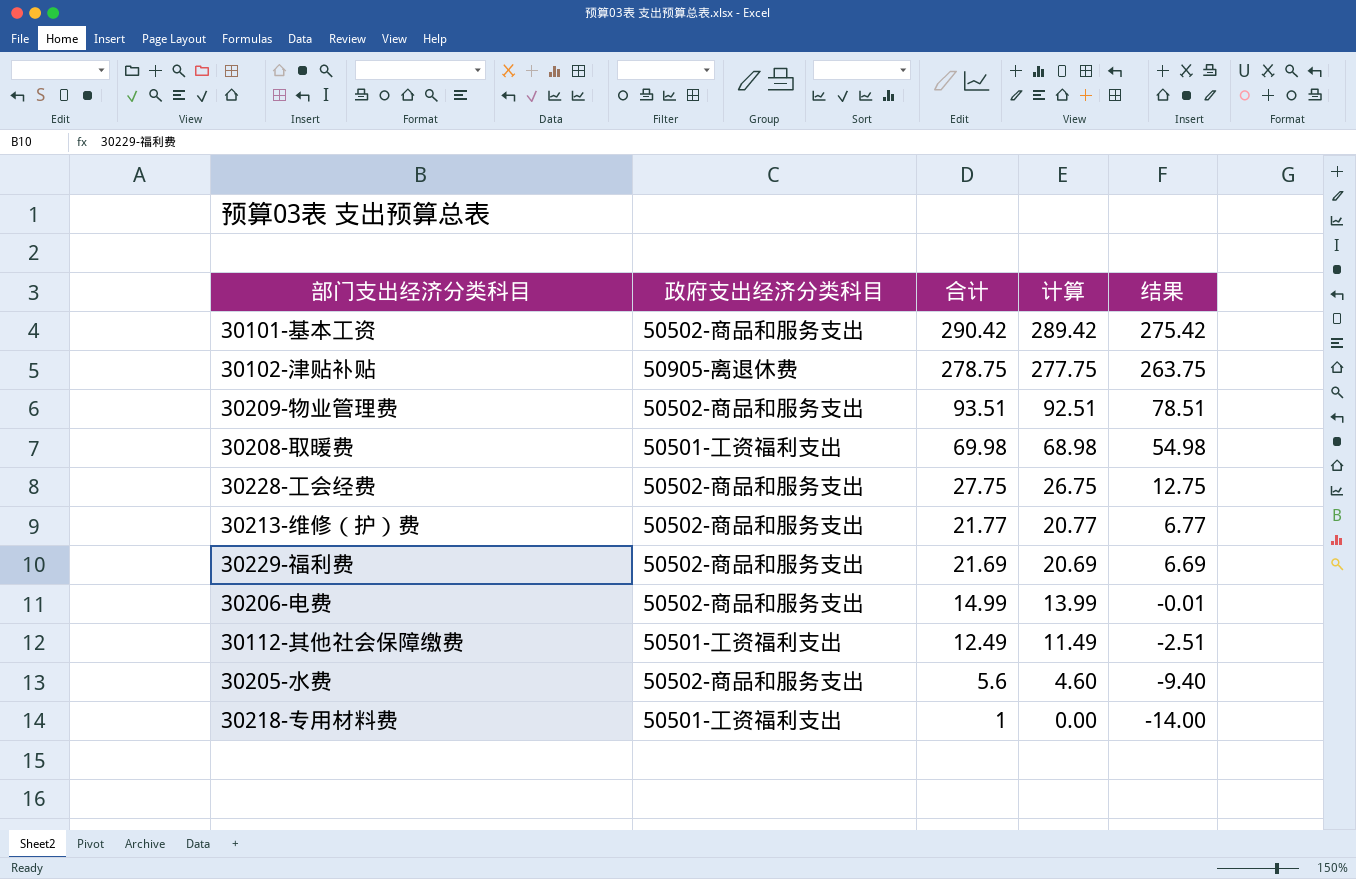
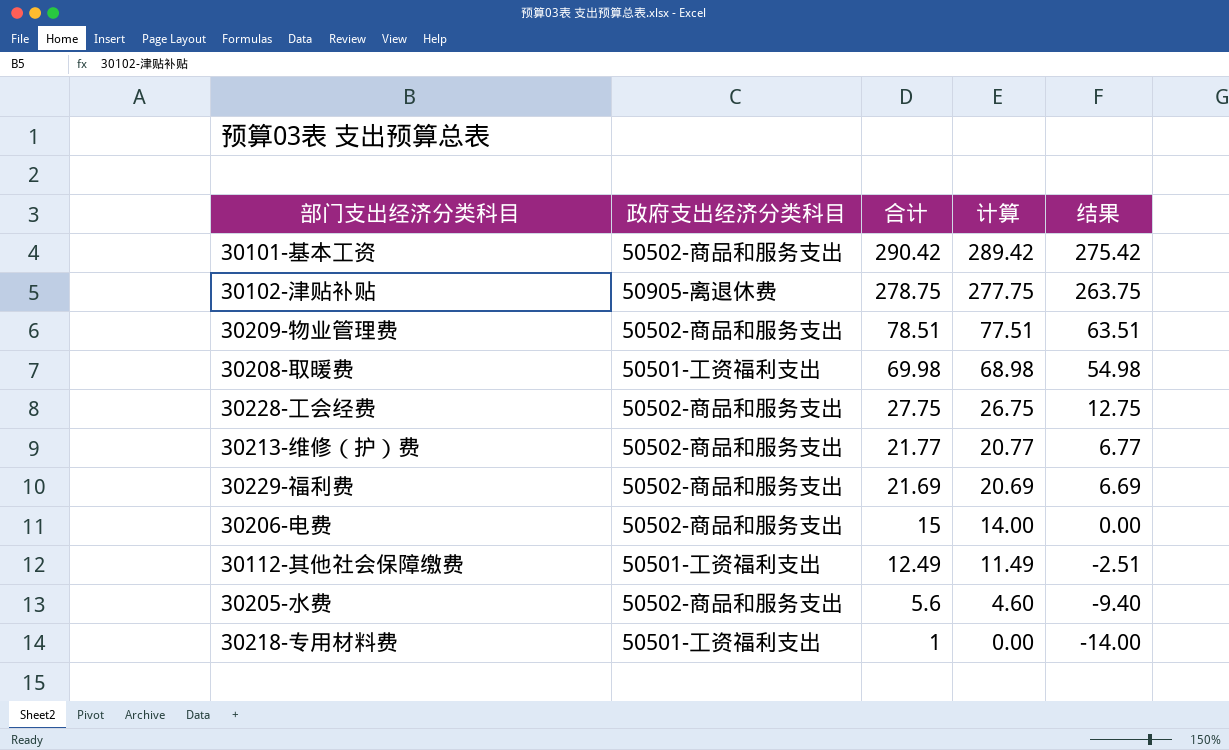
30209-物业管理费 | 合计: 93.51 -> 78.51
30209-物业管理费 | 计算: 92.51 -> 77.51
30209-物业管理费 | 结果: 78.51 -> 63.51
30206-电费 | 合计: 14.99 -> 15
30206-电费 | 计算: 13.99 -> 14.00
30206-电费 | 结果: -0.01 -> 0.00

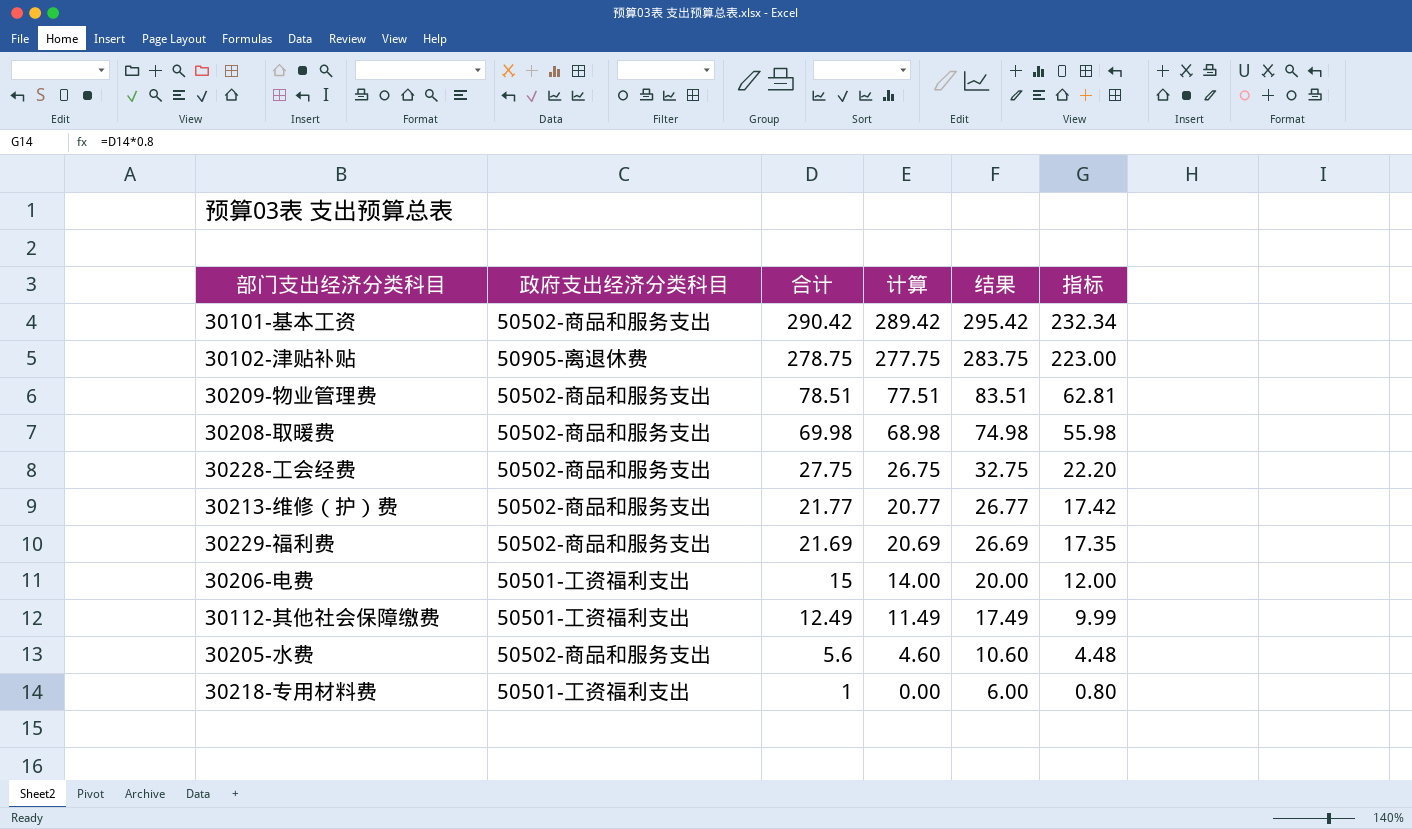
column 结果 | formula: [合计] - 15 -> [合计] + 5
column 指标 | formula: none -> [合计] * 0.8
30208-取暖费 | 政府支出经济分类科目: 50501-工资福利支出 -> 50502-商品和服务支出
30206-电费 | 政府支出经济分类科目: 50502-商品和服务支出 -> 50501-工资福利支出

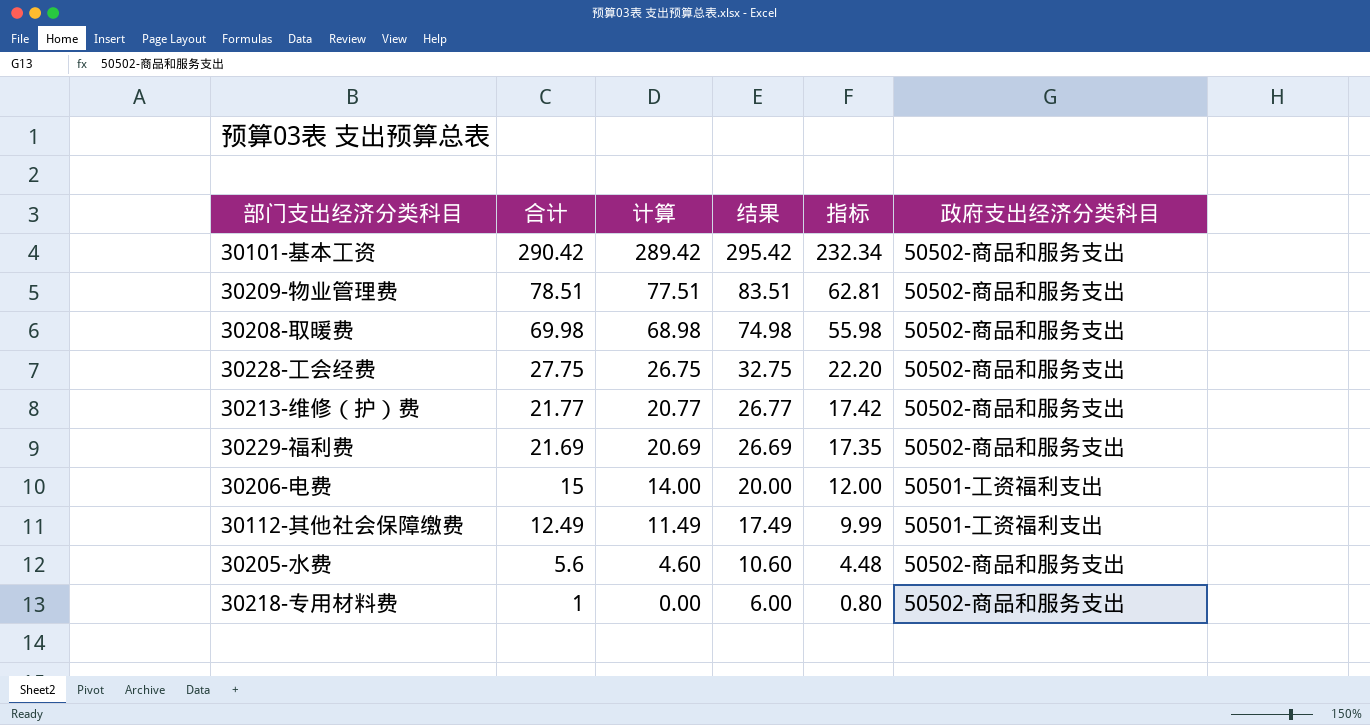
column 政府支出经济分类科目 | position: 2 -> 6
row 30102-津贴补贴: 50905-离退休费 | 278.75 | 277.75 | 283.75 | 223.00 -> none
30218-专用材料费 | 政府支出经济分类科目: 50501-工资福利支出 -> 50502-商品和服务支出

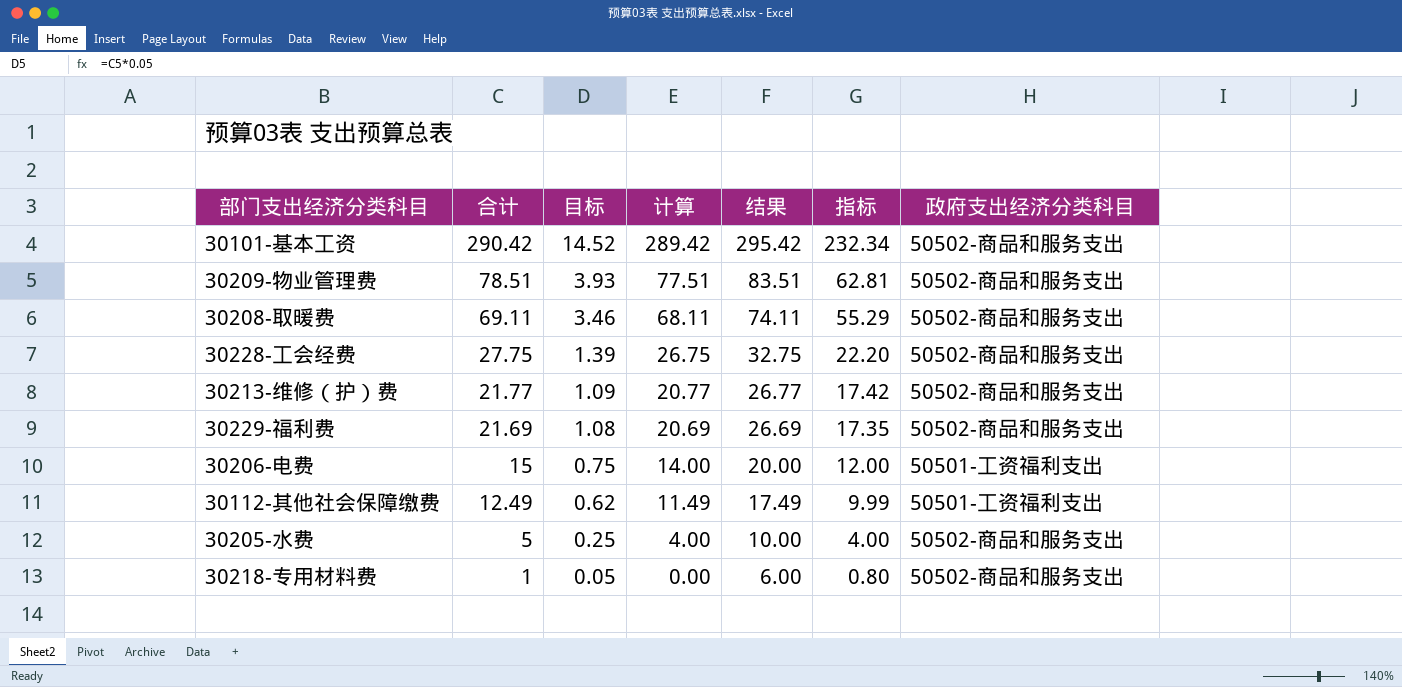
column 目标 | formula: none -> [合计] * 0.05
30208-取暖费 | 合计: 69.98 -> 69.11
30208-取暖费 | 计算: 68.98 -> 68.11
30208-取暖费 | 结果: 74.98 -> 74.11
30208-取暖费 | 指标: 55.98 -> 55.29
30205-水费 | 合计: 5.6 -> 5
30205-水费 | 计算: 4.60 -> 4.00
30205-水费 | 结果: 10.60 -> 10.00
30205-水费 | 指标: 4.48 -> 4.00

